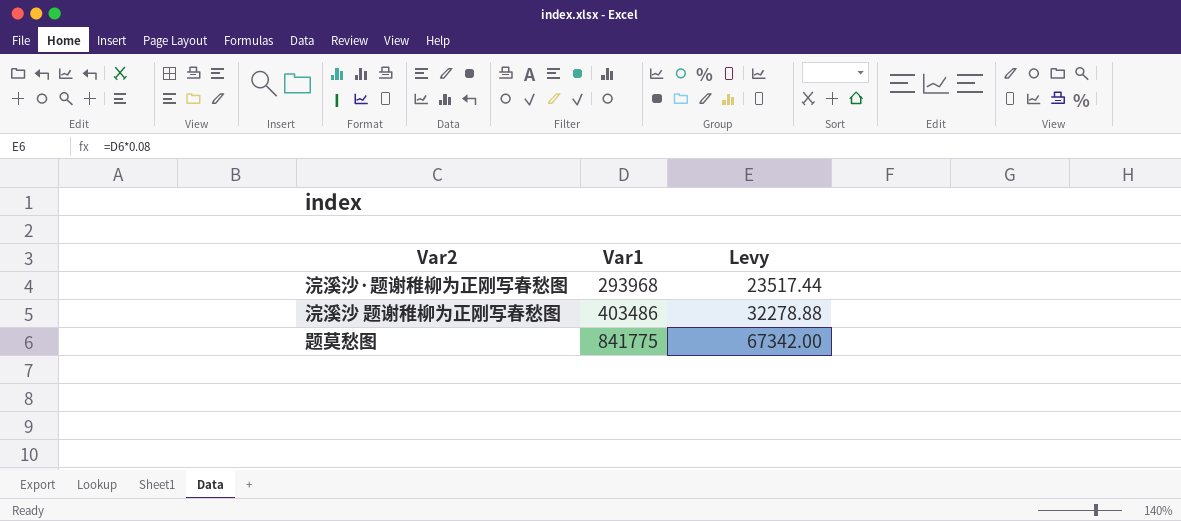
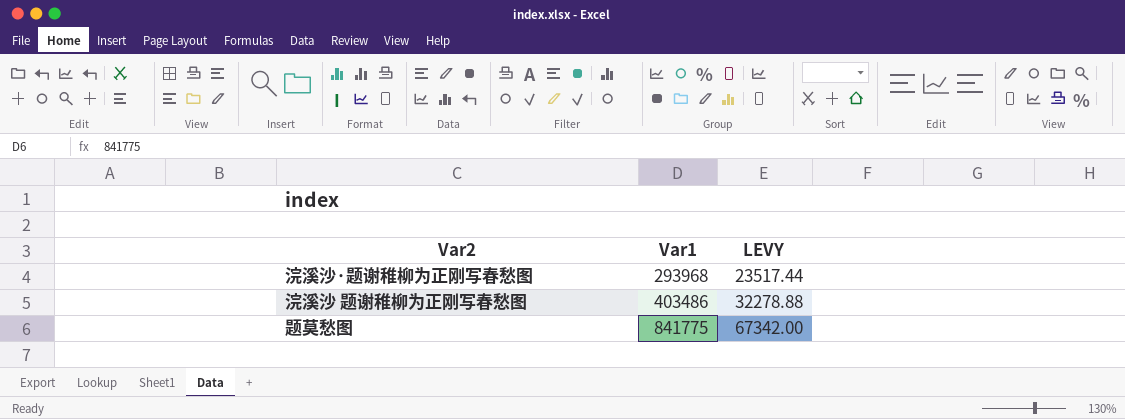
column name: Levy -> LEVY

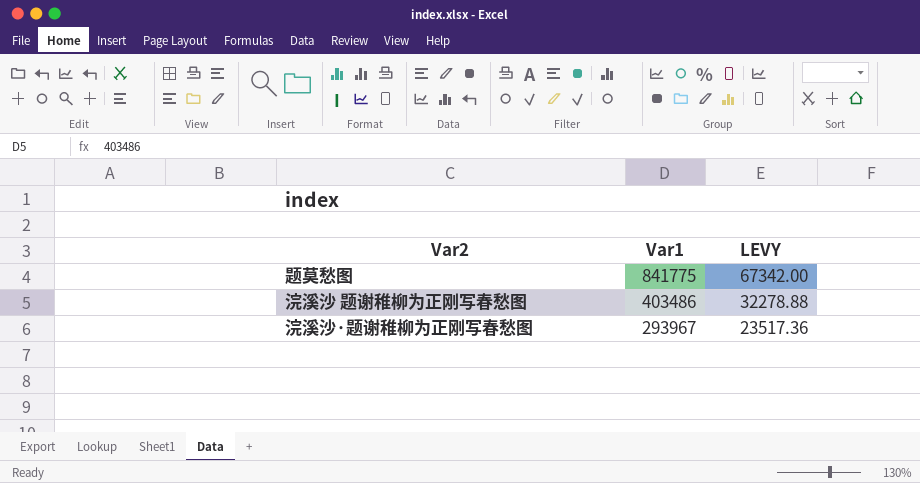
row order: Var1 ascending -> Var1 descending
浣溪沙·题谢稚柳为正刚写春愁图 | Var1: 293968 -> 293967
浣溪沙·题谢稚柳为正刚写春愁图 | LEVY: 23517.44 -> 23517.36

